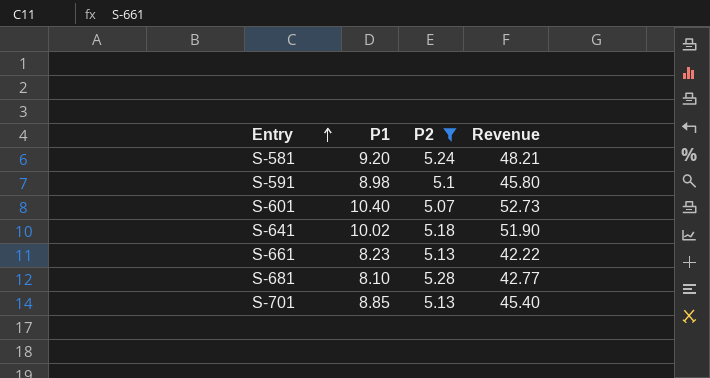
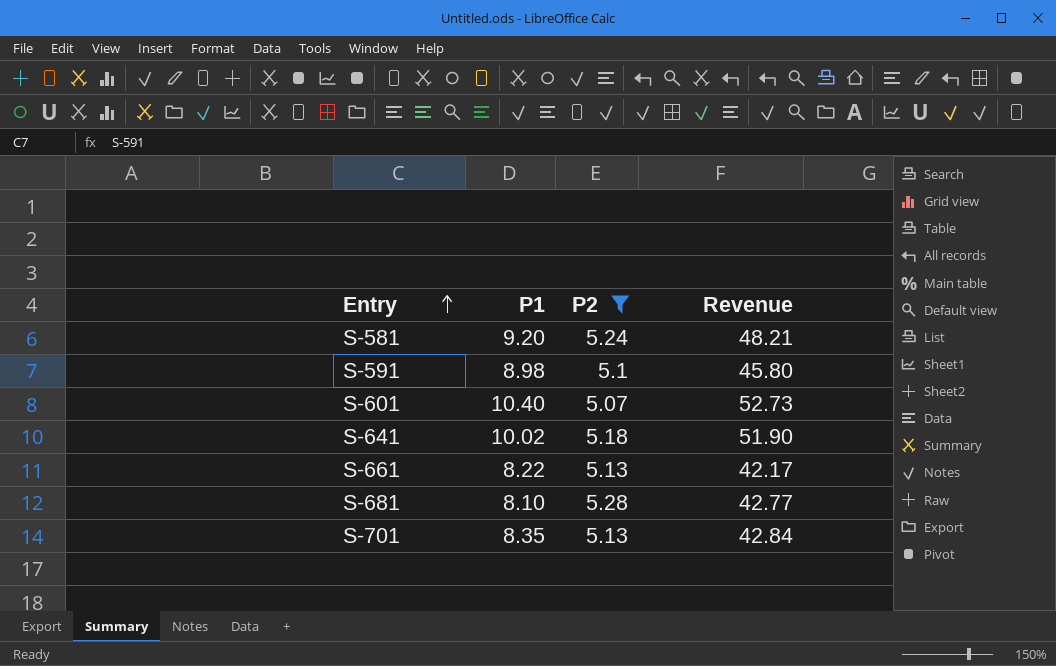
S-661 | P1: 8.23 -> 8.22
S-661 | Revenue: 42.22 -> 42.17
S-701 | P1: 8.85 -> 8.35
S-701 | Revenue: 45.40 -> 42.84

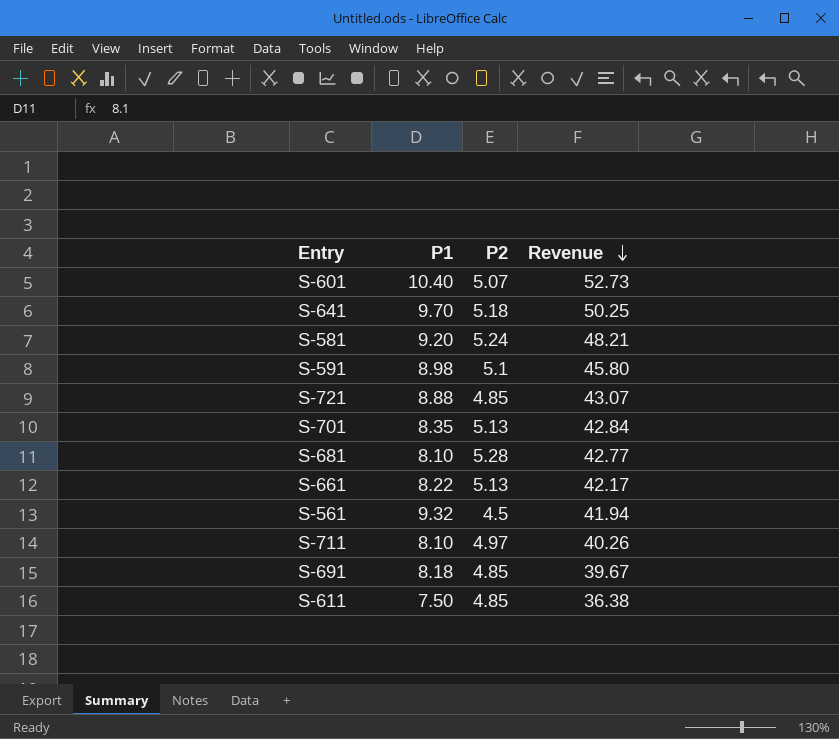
filter: P2 >= 5.07 -> none
row order: Entry ascending -> Revenue descending
S-641 | P1: 10.02 -> 9.70
S-641 | Revenue: 51.90 -> 50.25

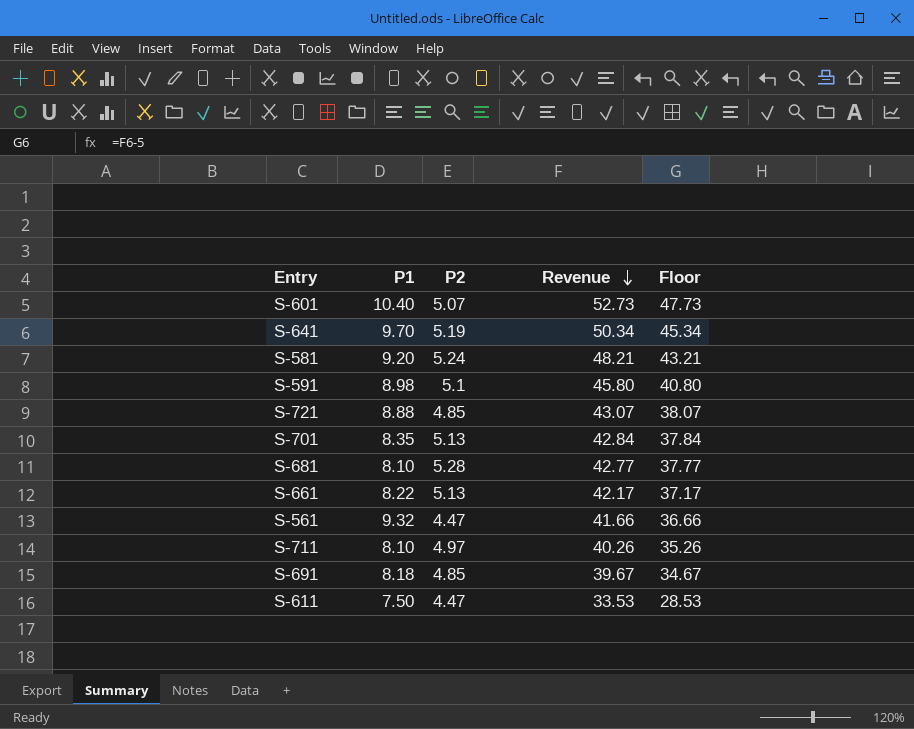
column Floor | formula: none -> [Revenue] - 5
S-641 | P2: 5.18 -> 5.19
S-641 | Revenue: 50.25 -> 50.34
S-561 | P2: 4.5 -> 4.47
S-561 | Revenue: 41.94 -> 41.66
S-611 | P2: 4.85 -> 4.47
S-611 | Revenue: 36.38 -> 33.53

